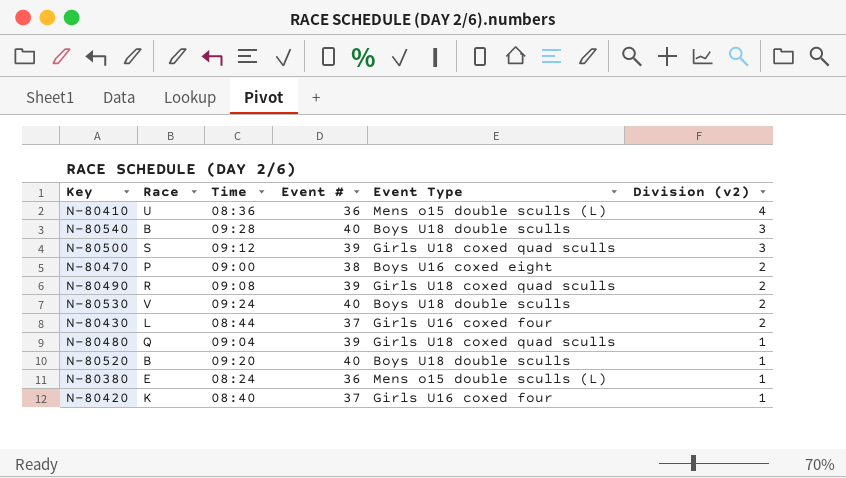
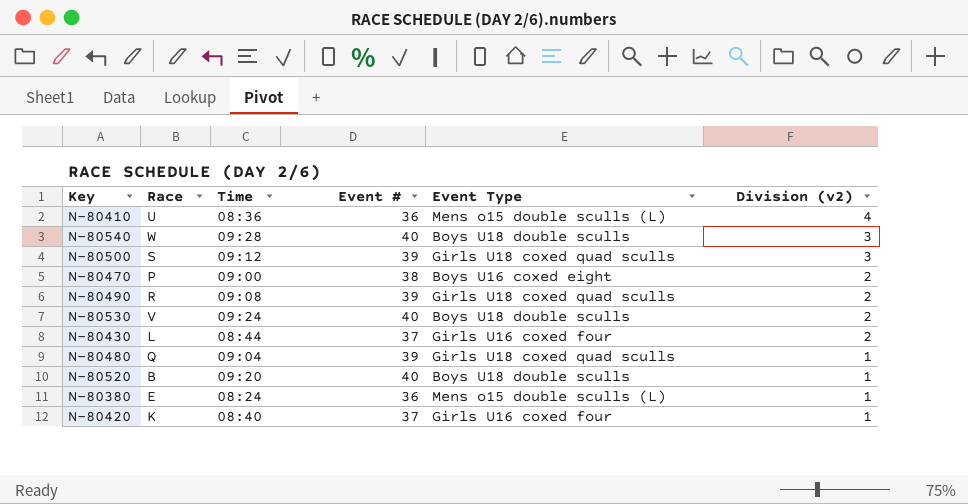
N-80540 | Race: B -> W

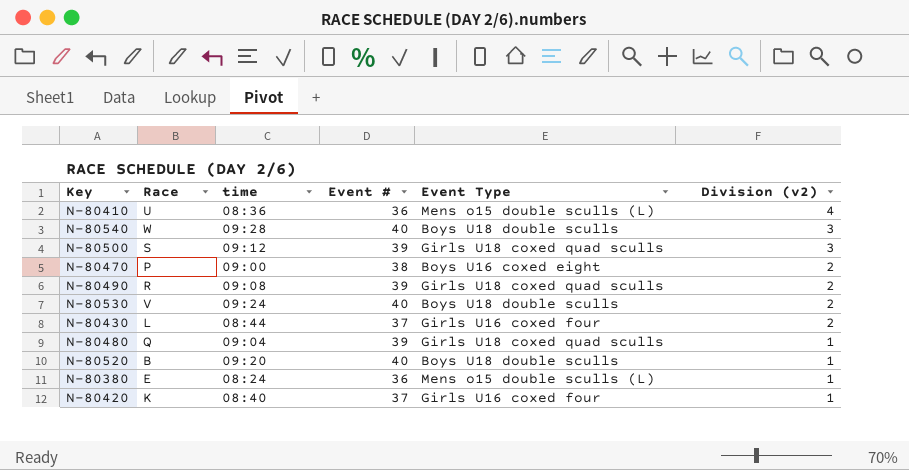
column name: Time -> time

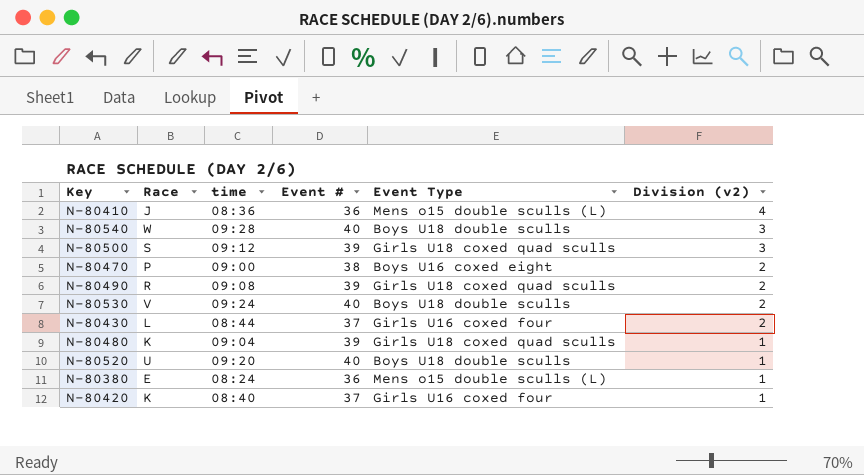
N-80410 | Race: U -> J
N-80480 | Race: Q -> K
N-80520 | Race: B -> U

